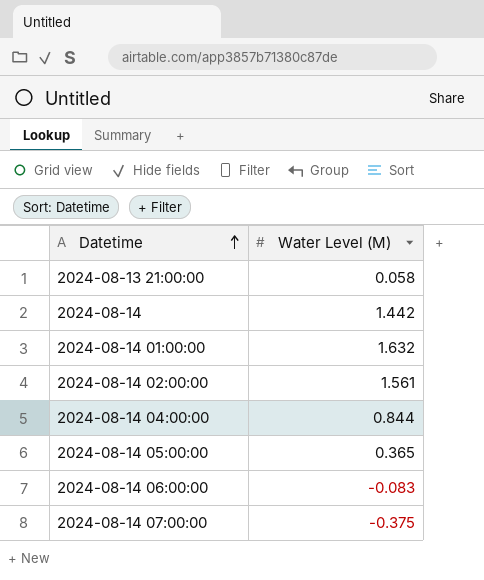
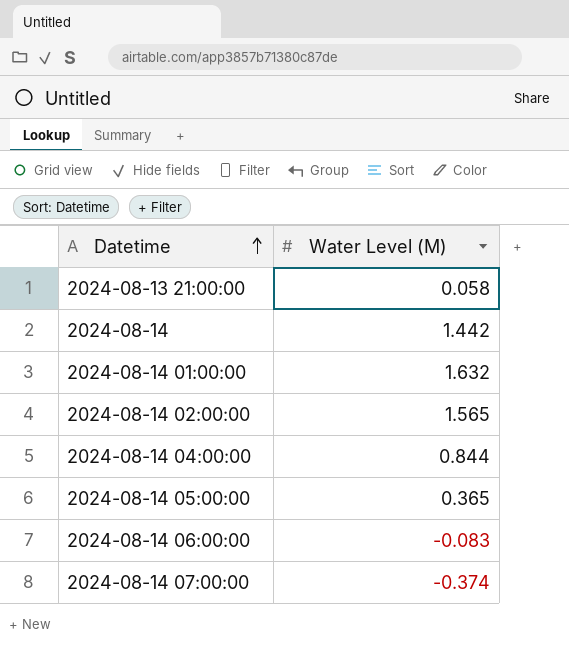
2024-08-14 02:00:00 | Water Level (M): 1.561 -> 1.565
2024-08-14 07:00:00 | Water Level (M): -0.375 -> -0.374

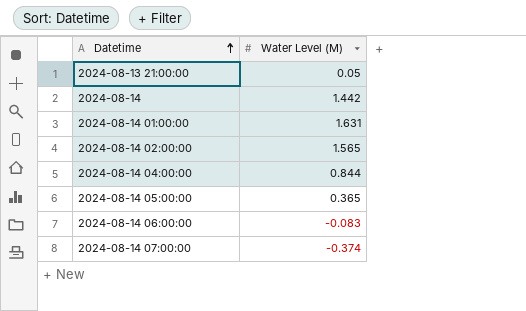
2024-08-13 21:00:00 | Water Level (M): 0.058 -> 0.05
2024-08-14 01:00:00 | Water Level (M): 1.632 -> 1.631

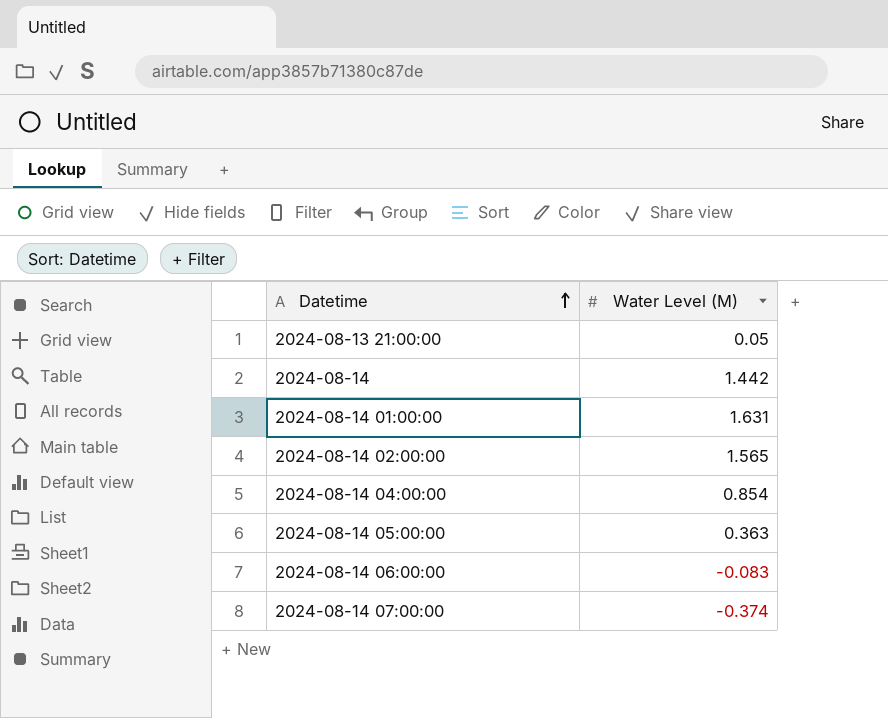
2024-08-14 04:00:00 | Water Level (M): 0.844 -> 0.854
2024-08-14 05:00:00 | Water Level (M): 0.365 -> 0.363

